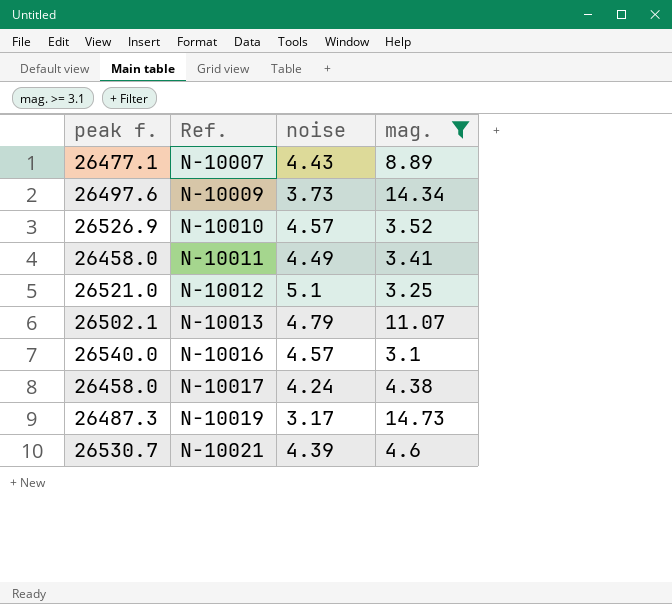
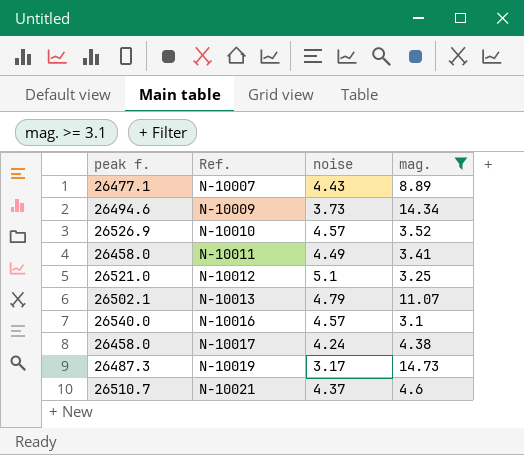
N-10009 | peak f.: 26497.6 -> 26494.6
N-10021 | peak f.: 26530.7 -> 26510.7
N-10021 | noise: 4.39 -> 4.37

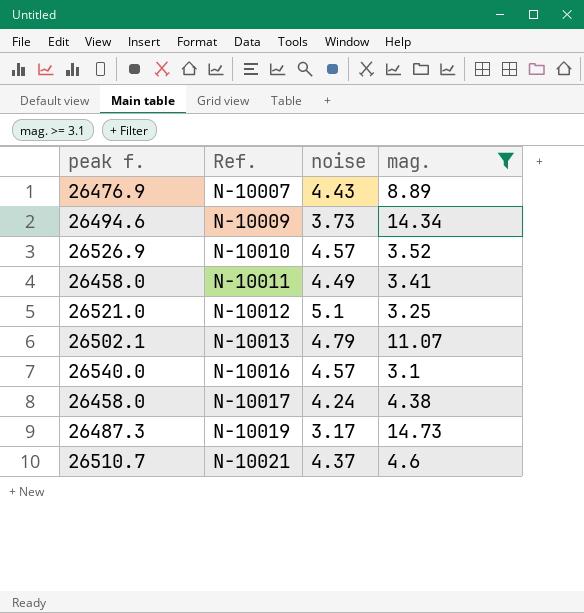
N-10007 | peak f.: 26477.1 -> 26476.9

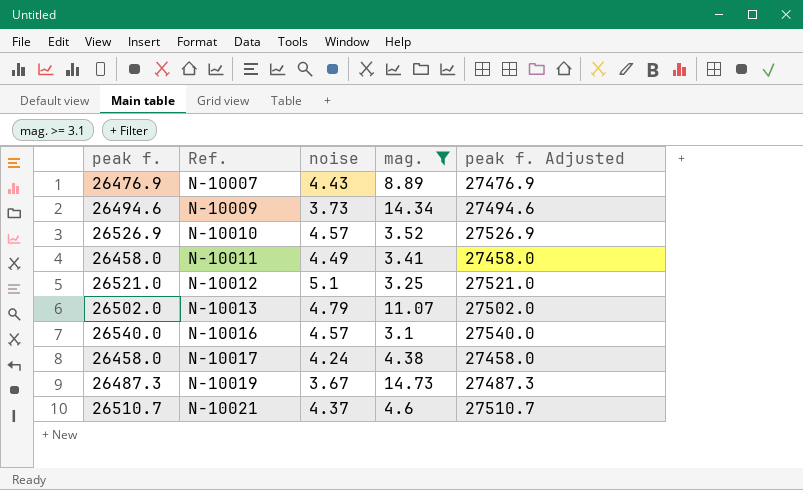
column peak f. Adjusted | formula: none -> [peak f.] + 1000
N-10013 | peak f.: 26502.1 -> 26502.0
N-10019 | noise: 3.17 -> 3.67

